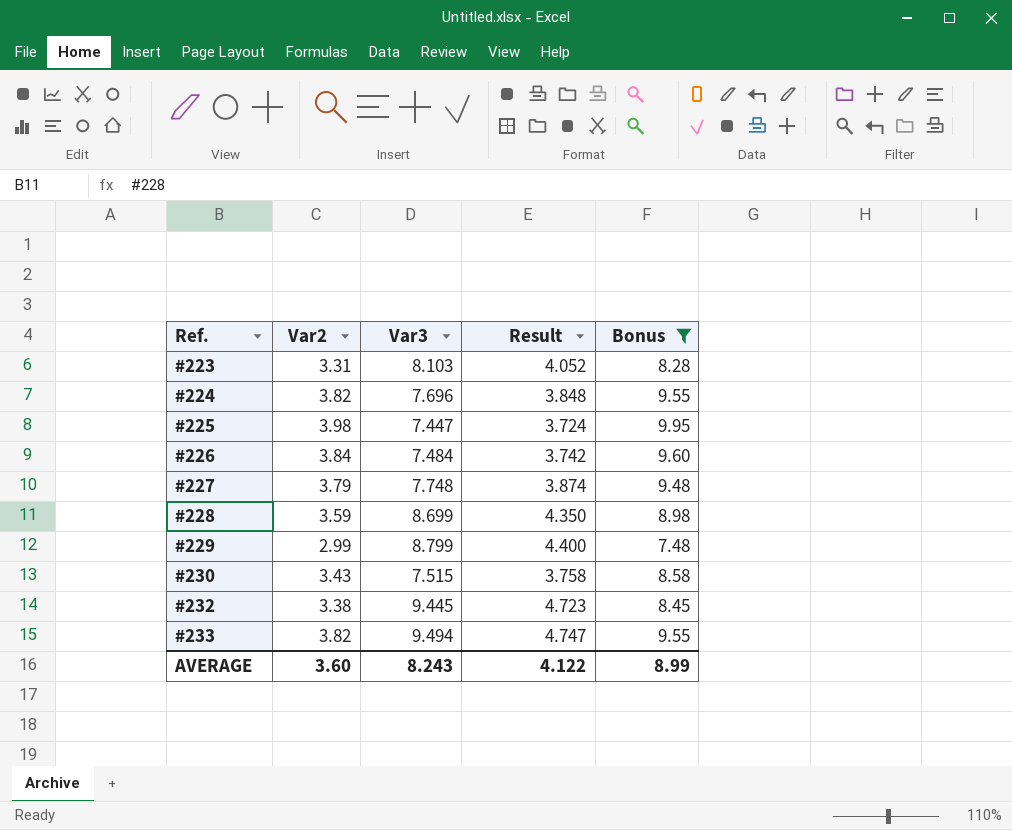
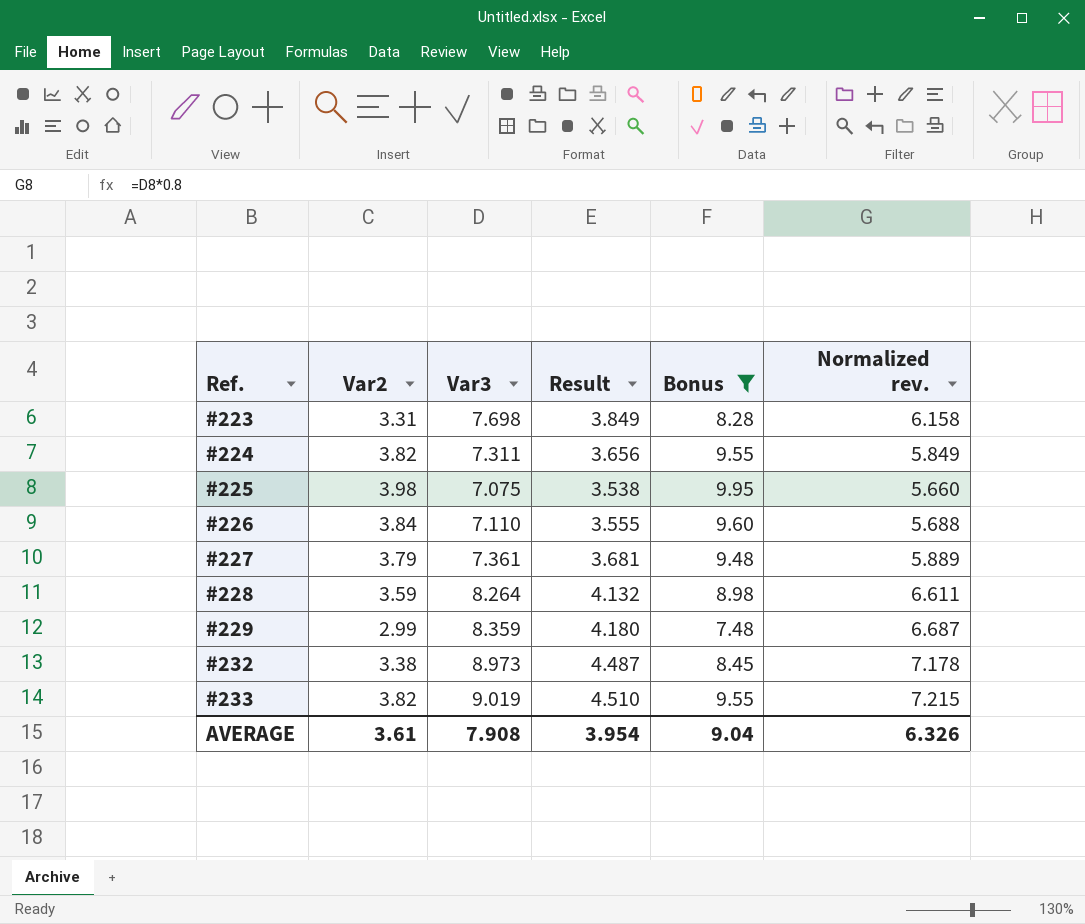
column Normalized rev. | formula: none -> [Var3] * 0.8
row #230: 3.43 | 7.515 | 3.758 | 8.58 -> none
#223 | Var3: 8.103 -> 7.698
#223 | Result: 4.052 -> 3.849
#224 | Var3: 7.696 -> 7.311
#224 | Result: 3.848 -> 3.656
#225 | Var3: 7.447 -> 7.075
#225 | Result: 3.724 -> 3.538
#226 | Var3: 7.484 -> 7.110
#226 | Result: 3.742 -> 3.555
#227 | Var3: 7.748 -> 7.361
#227 | Result: 3.874 -> 3.681
#228 | Var3: 8.699 -> 8.264
#228 | Result: 4.350 -> 4.132
#229 | Var3: 8.799 -> 8.359
#229 | Result: 4.400 -> 4.180
#232 | Var3: 9.445 -> 8.973
#232 | Result: 4.723 -> 4.487
#233 | Var3: 9.494 -> 9.019
#233 | Result: 4.747 -> 4.510
AVERAGE | Var2: 3.60 -> 3.61
AVERAGE | Var3: 8.243 -> 7.908
AVERAGE | Result: 4.122 -> 3.954
AVERAGE | Bonus: 8.99 -> 9.04

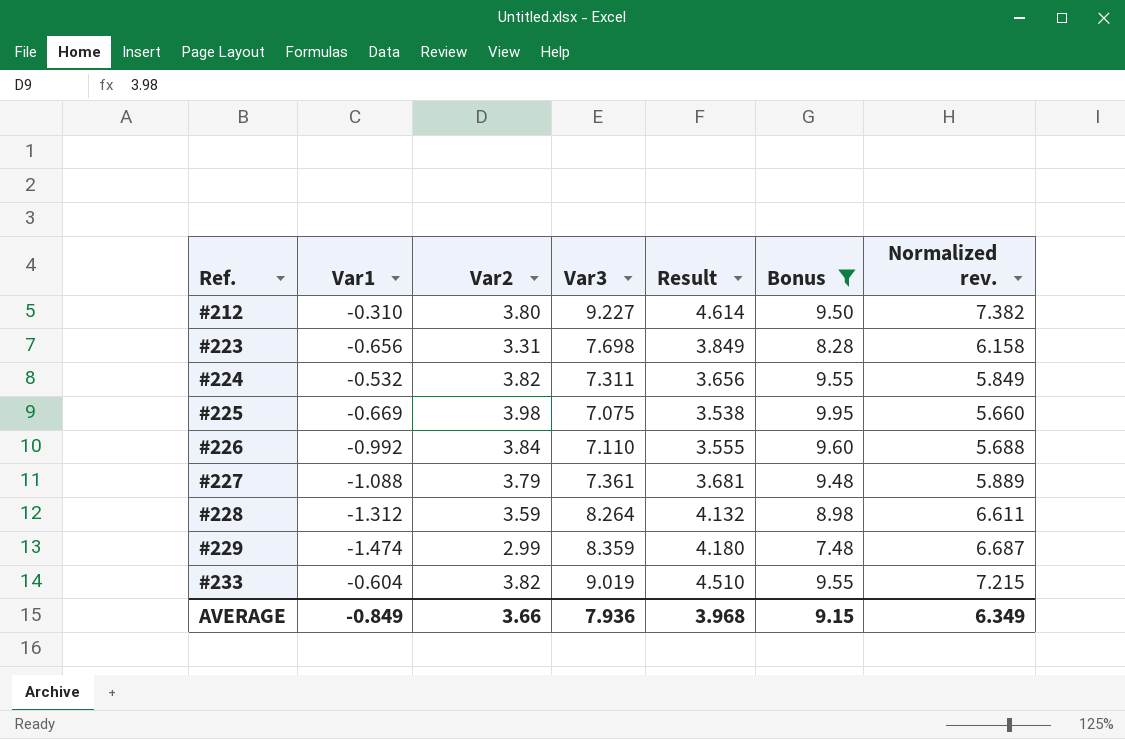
column Var1 | position: none -> 2
row #232: 3.38 | 8.973 | 4.487 | 8.45 | 7.178 -> none
row #212: none -> -0.310 | 3.80 | 9.227 | 4.614 | 9.50 | 7.382
AVERAGE | Var2: 3.61 -> 3.66
AVERAGE | Var3: 7.908 -> 7.936
AVERAGE | Result: 3.954 -> 3.968
AVERAGE | Bonus: 9.04 -> 9.15
AVERAGE | Normalized rev.: 6.326 -> 6.349

